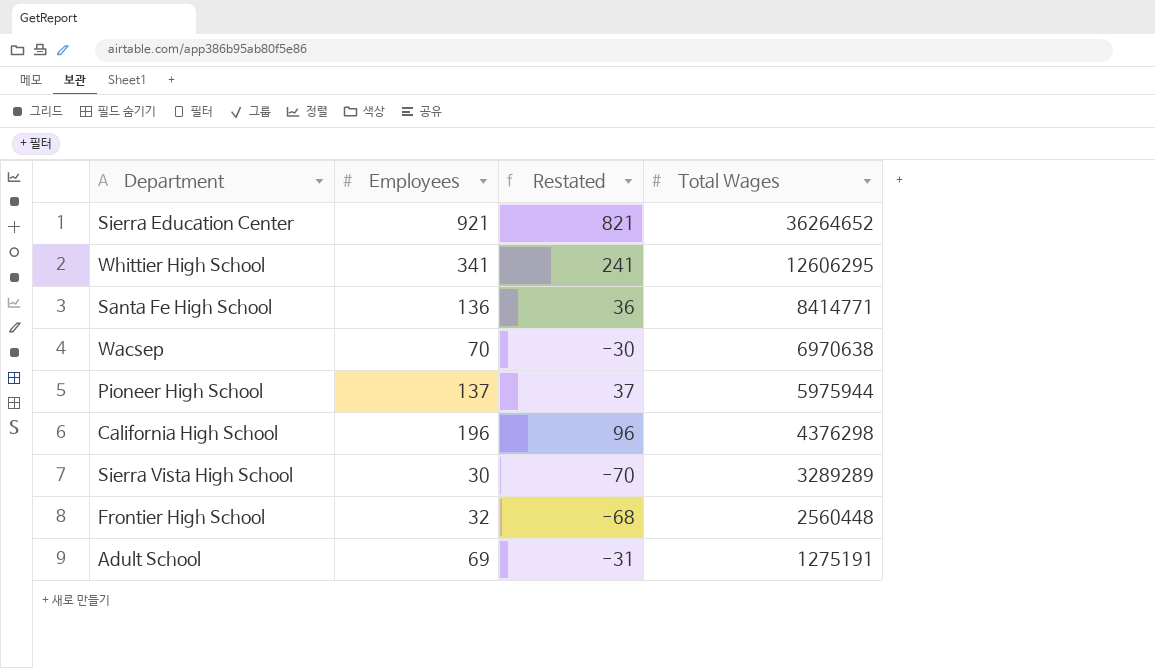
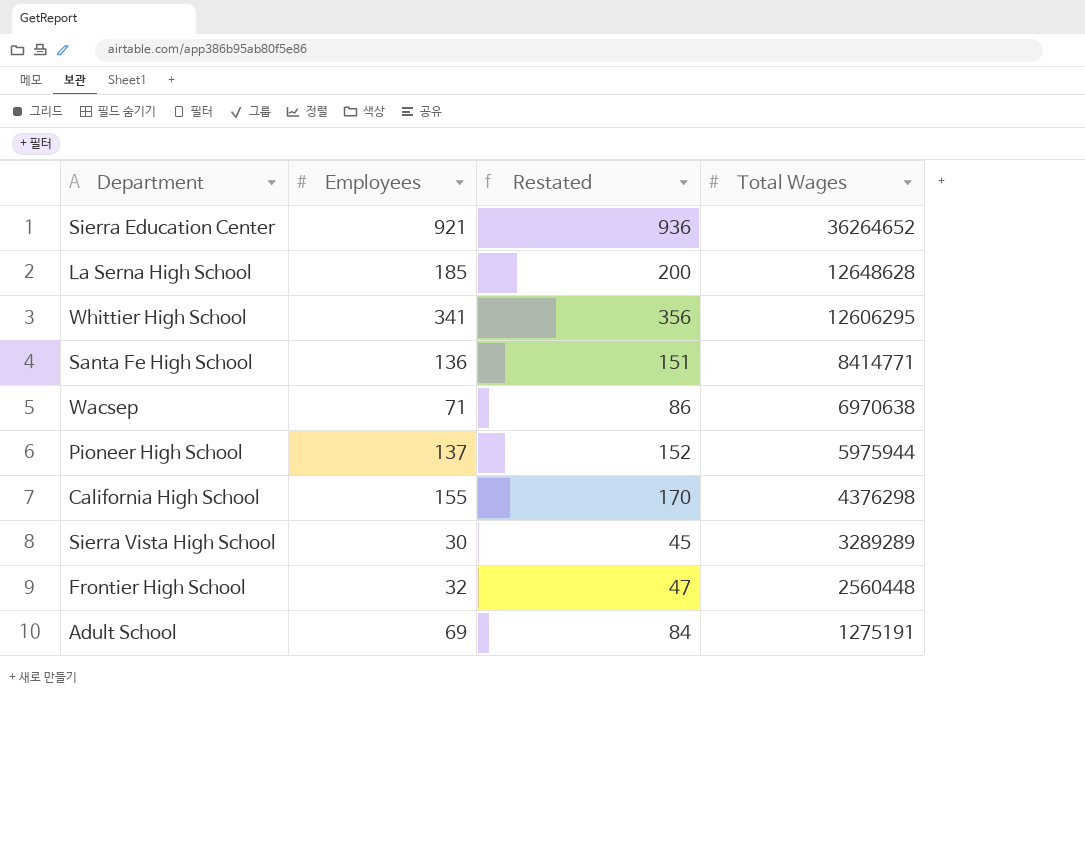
column Restated | formula: [Employees] - 100 -> [Employees] + 15
row La Serna High School: none -> 185 | 200 | 12648628
Wacsep | Employees: 70 -> 71
California High School | Employees: 196 -> 155

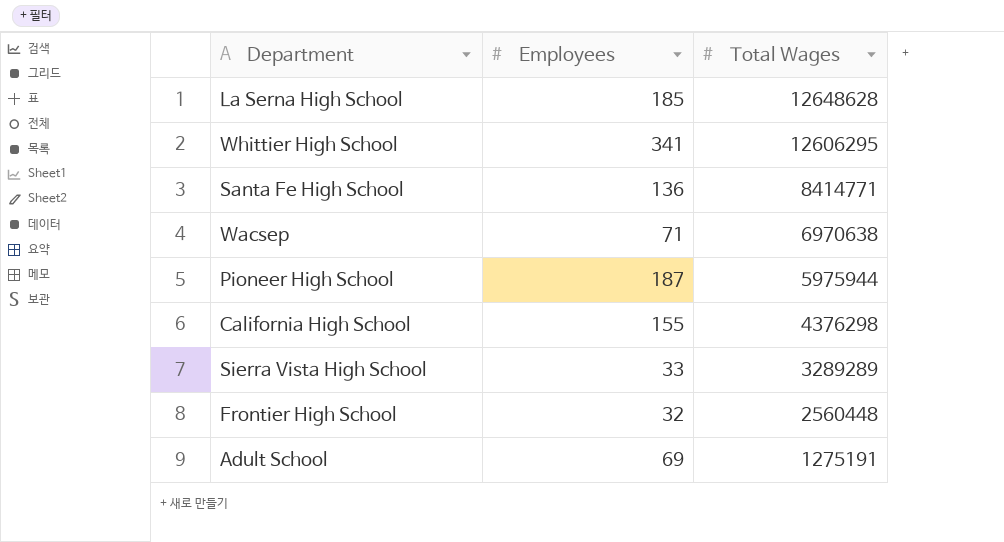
column Restated | formula: [Employees] + 15 -> none
row Sierra Education Center: 921 | 936 | 36264652 -> none
Pioneer High School | Employees: 137 -> 187
Sierra Vista High School | Employees: 30 -> 33

